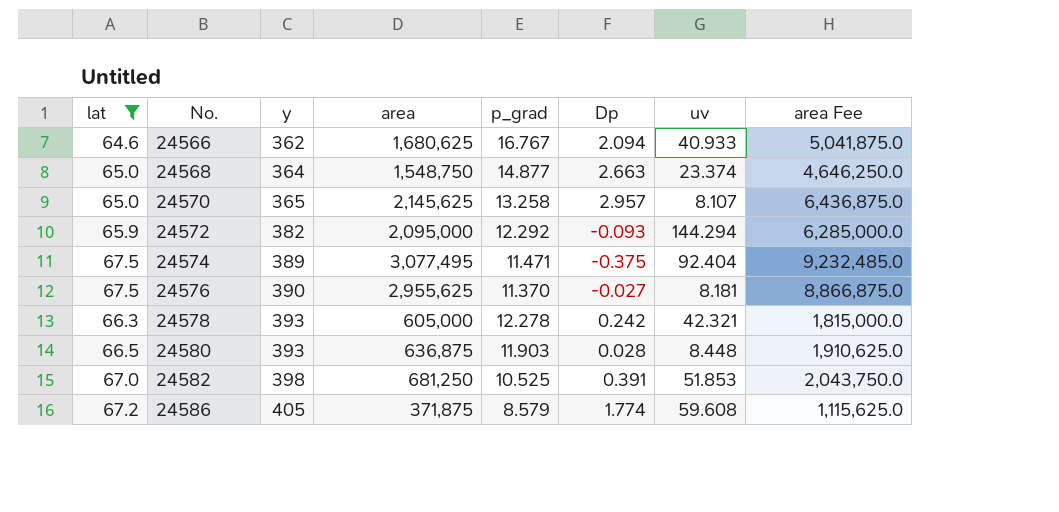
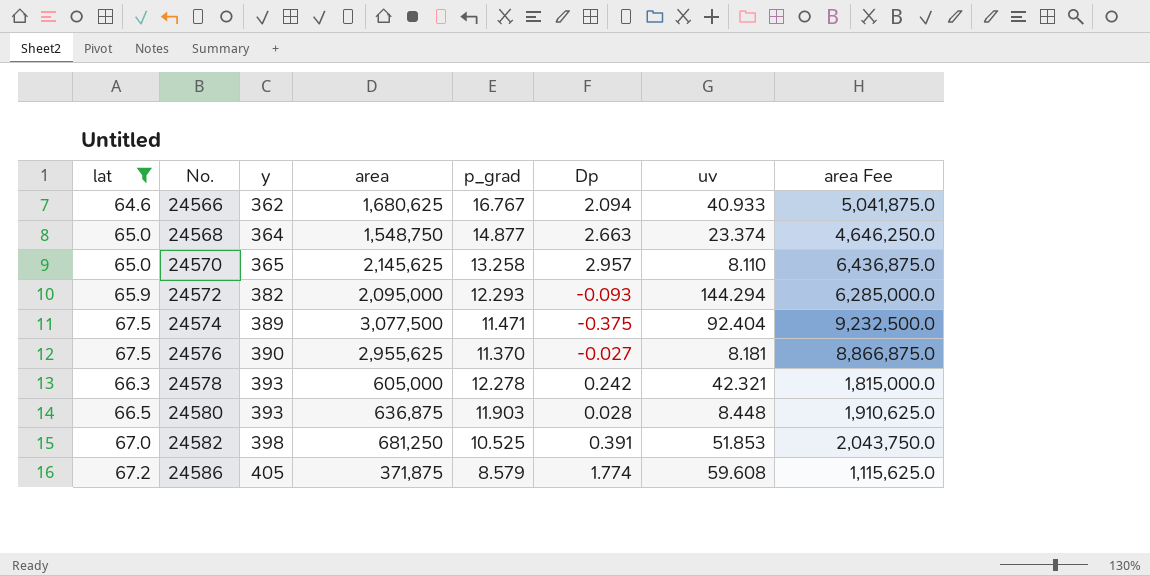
24570 | uv: 8.107 -> 8.110
24572 | p_grad: 12.292 -> 12.293
24574 | area: 3,077,495 -> 3,077,500
24574 | area Fee: 9,232,485.0 -> 9,232,500.0

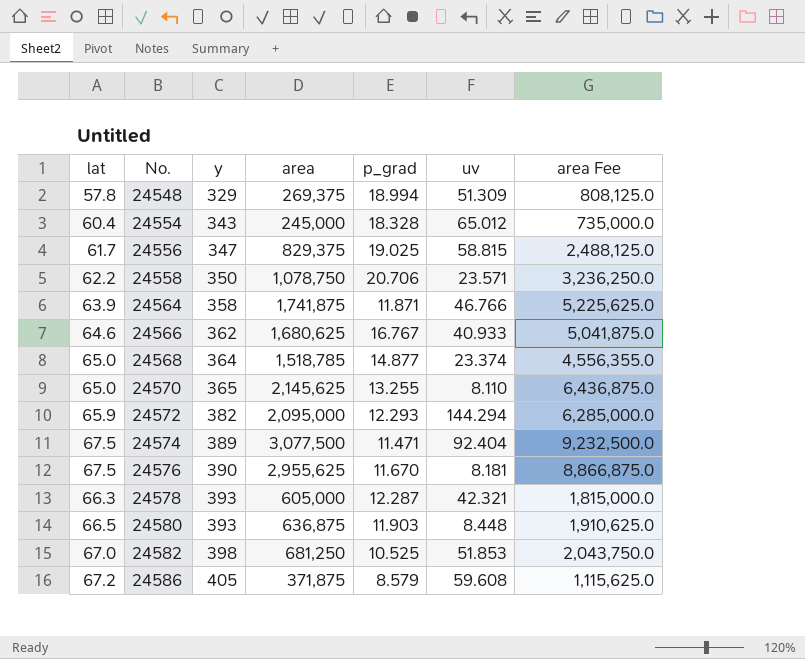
filter: lat >= 64.6 -> none
column Dp | position: 6 -> none
24568 | area: 1,548,750 -> 1,518,785
24568 | area Fee: 4,646,250.0 -> 4,556,355.0
24570 | p_grad: 13.258 -> 13.255
24576 | p_grad: 11.370 -> 11.670
24578 | p_grad: 12.278 -> 12.287

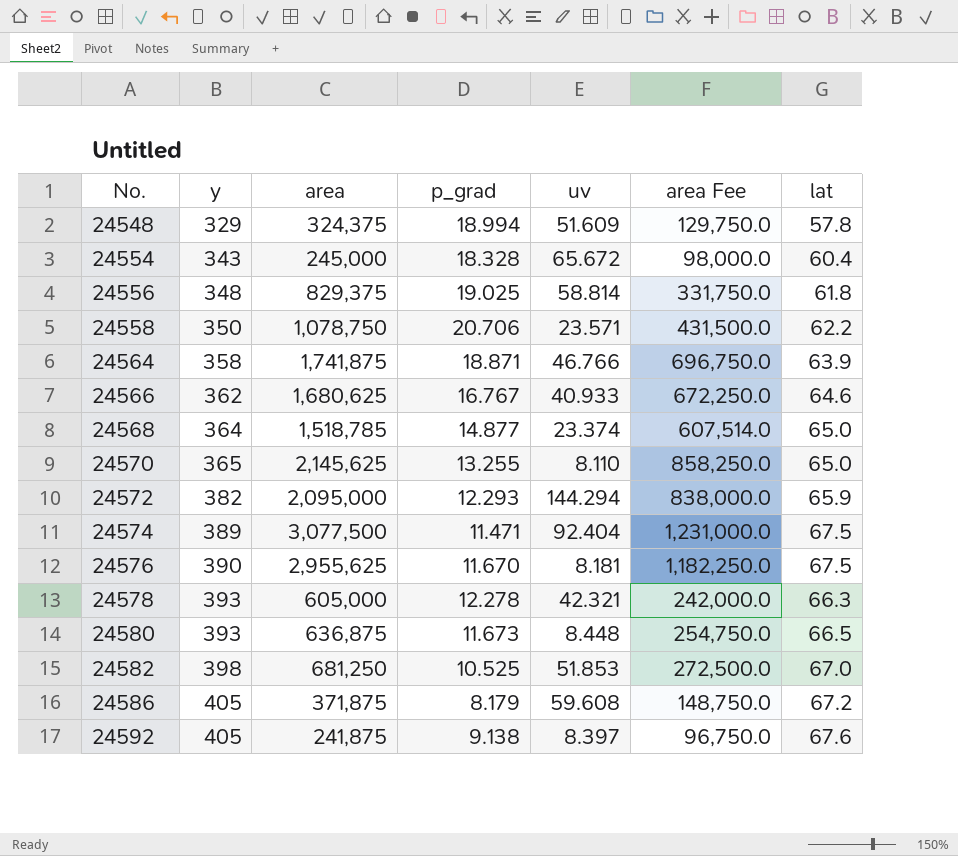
column area Fee | formula: [area] * 3 -> [area] * 0.4
column lat | position: 1 -> 7
24548 | area: 269,375 -> 324,375
24548 | uv: 51.309 -> 51.609
24554 | uv: 65.012 -> 65.672
24556 | y: 347 -> 348
24556 | uv: 58.815 -> 58.814
24556 | lat: 61.7 -> 61.8
24564 | p_grad: 11.871 -> 18.871
24578 | p_grad: 12.287 -> 12.278
24580 | p_grad: 11.903 -> 11.673
24586 | p_grad: 8.579 -> 8.179
row 24592: none -> 405 | 241,875 | 9.138 | 8.397 | 96,750.0 | 67.6

